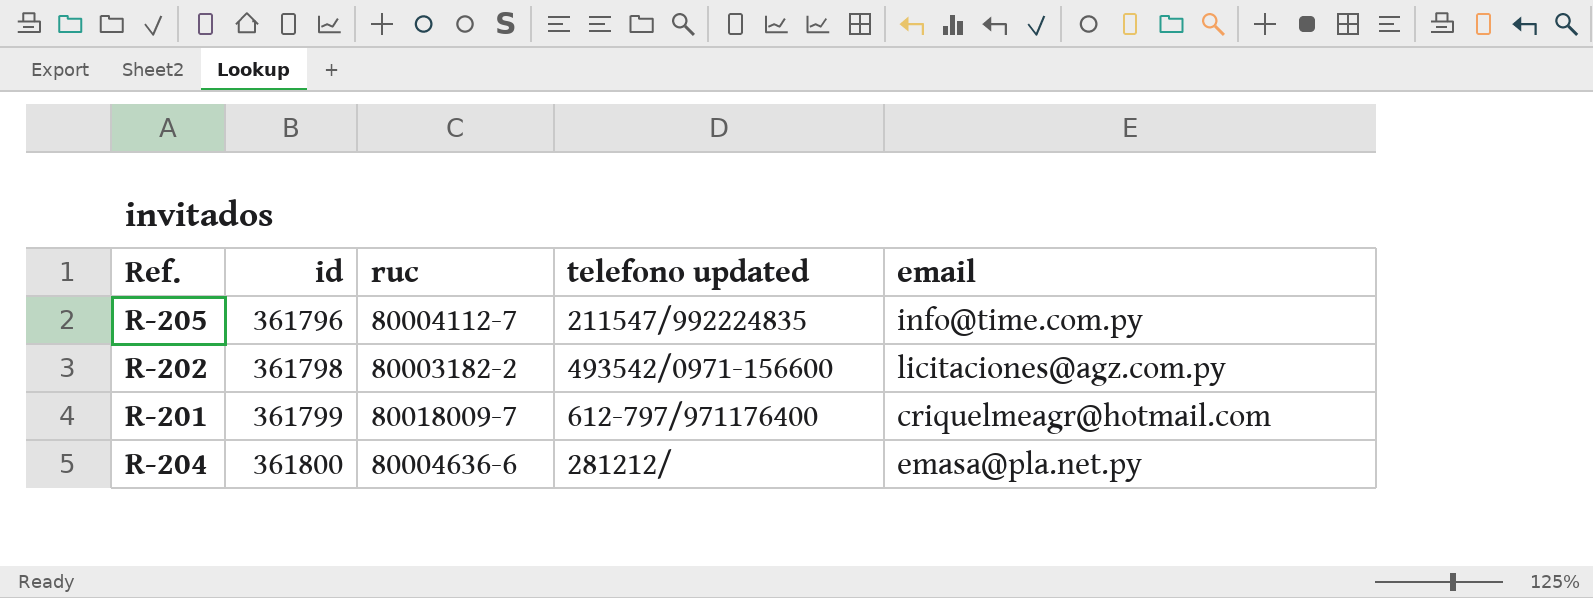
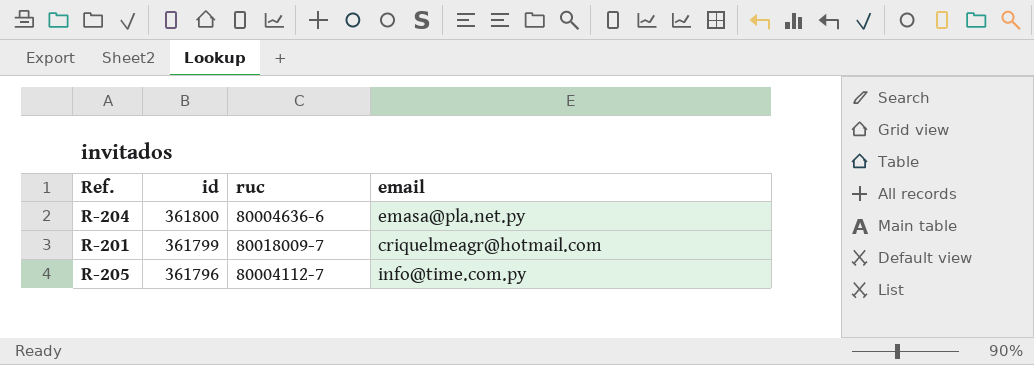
row order: id ascending -> id descending
column telefono updated | position: 4 -> none
row R-202: 361798 | 80003182-2 | 493542/0971-156600 | licitaciones@agz.com.py -> none

